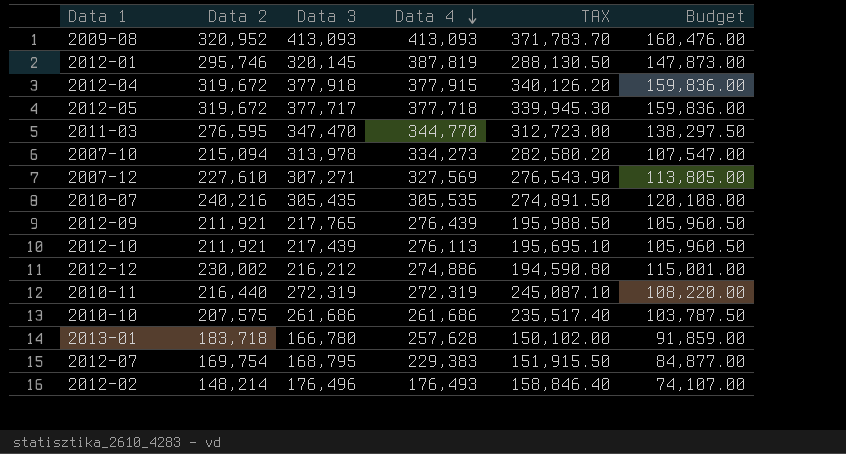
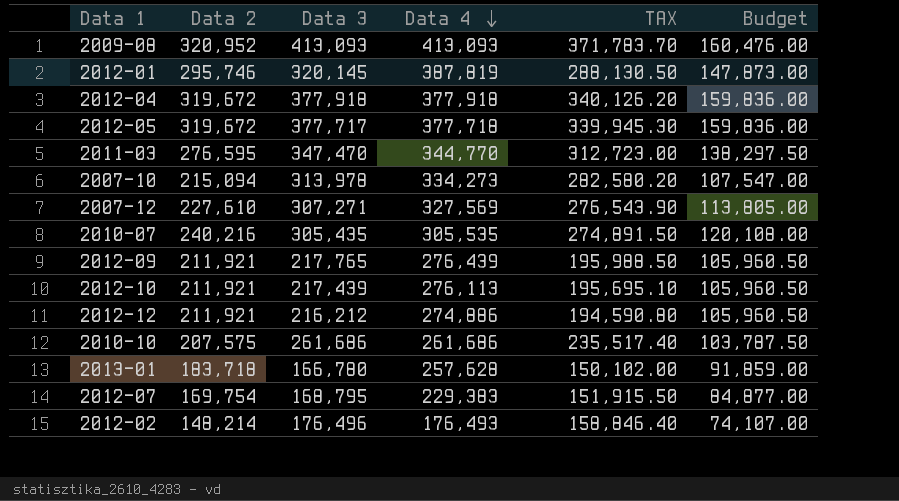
row 2010-11: 216,440 | 272,319 | 272,319 | 245,087.10 | 108,220.00 -> none
2012-04 | Data 4: 377,915 -> 377,918
2012-12 | Data 2: 230,002 -> 211,921
2012-12 | Budget: 115,001.00 -> 105,960.50

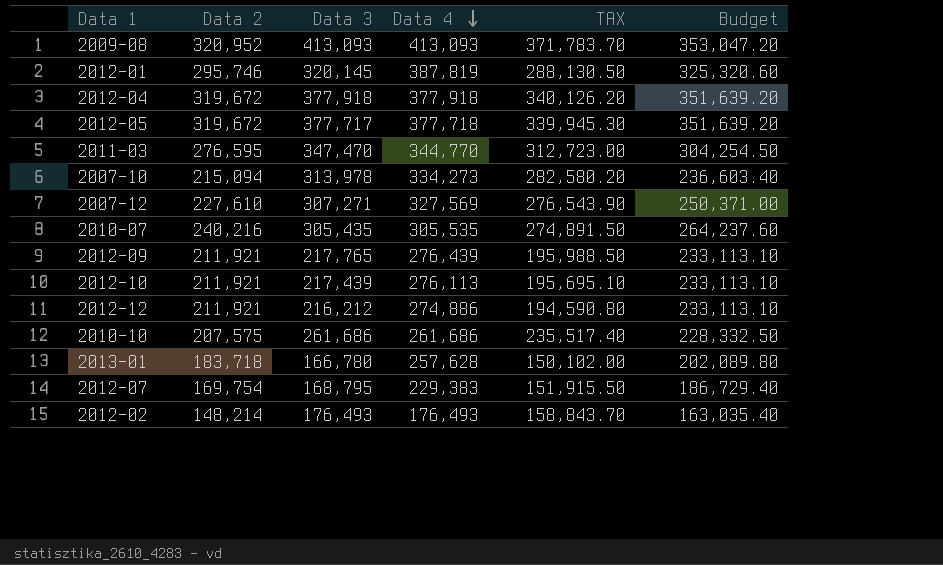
column Budget | formula: [Data 2] * 0.5 -> [Data 2] * 1.1
2012-02 | Data 3: 176,496 -> 176,493
2012-02 | TAX: 158,846.40 -> 158,843.70

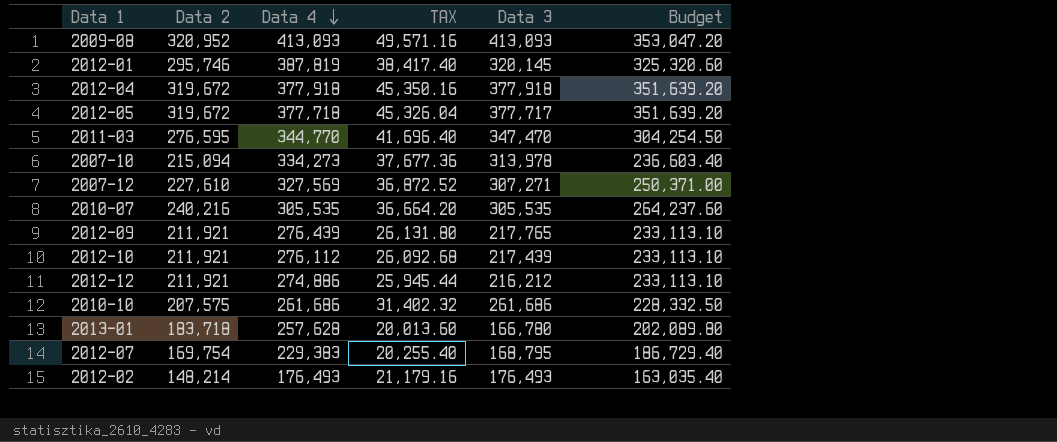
column TAX | formula: [Data 3] * 0.9 -> [Data 3] * 0.12
column Data 3 | position: 3 -> 5
2010-07 | Data 3: 305,435 -> 305,535
2012-10 | Data 4: 276,113 -> 276,112

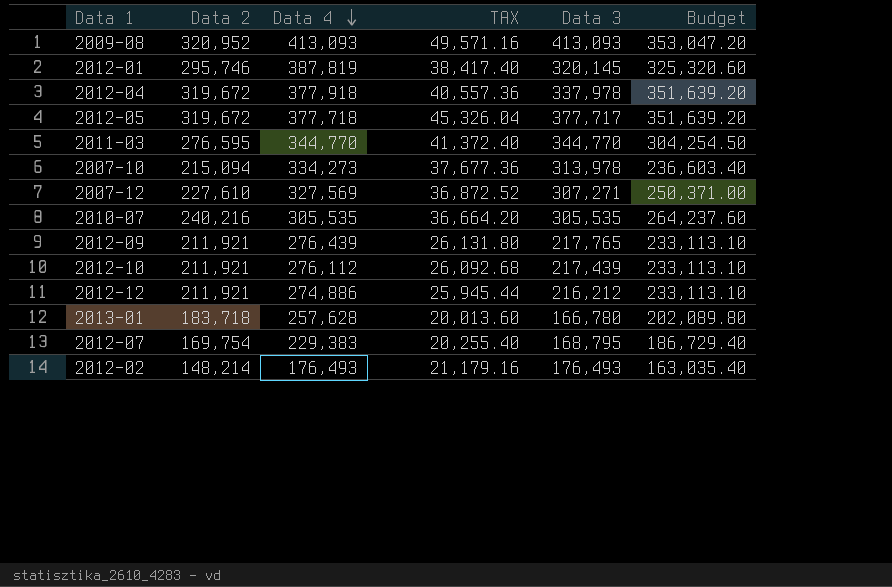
row 2010-10: 207,575 | 261,686 | 31,402.32 | 261,686 | 228,332.50 -> none
2012-04 | TAX: 45,350.16 -> 40,557.36
2012-04 | Data 3: 377,918 -> 337,978
2011-03 | TAX: 41,696.40 -> 41,372.40
2011-03 | Data 3: 347,470 -> 344,770

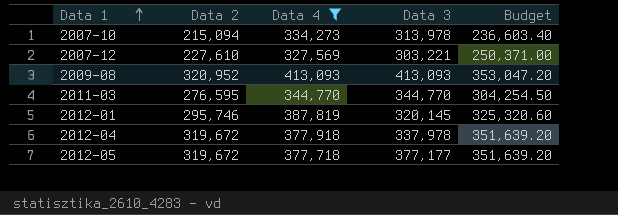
filter: none -> Data 4 >= 327,569
row order: Data 4 descending -> Data 1 ascending
column TAX | formula: [Data 3] * 0.12 -> none
2007-12 | Data 3: 307,271 -> 303,221
2012-05 | Data 3: 377,717 -> 377,177

